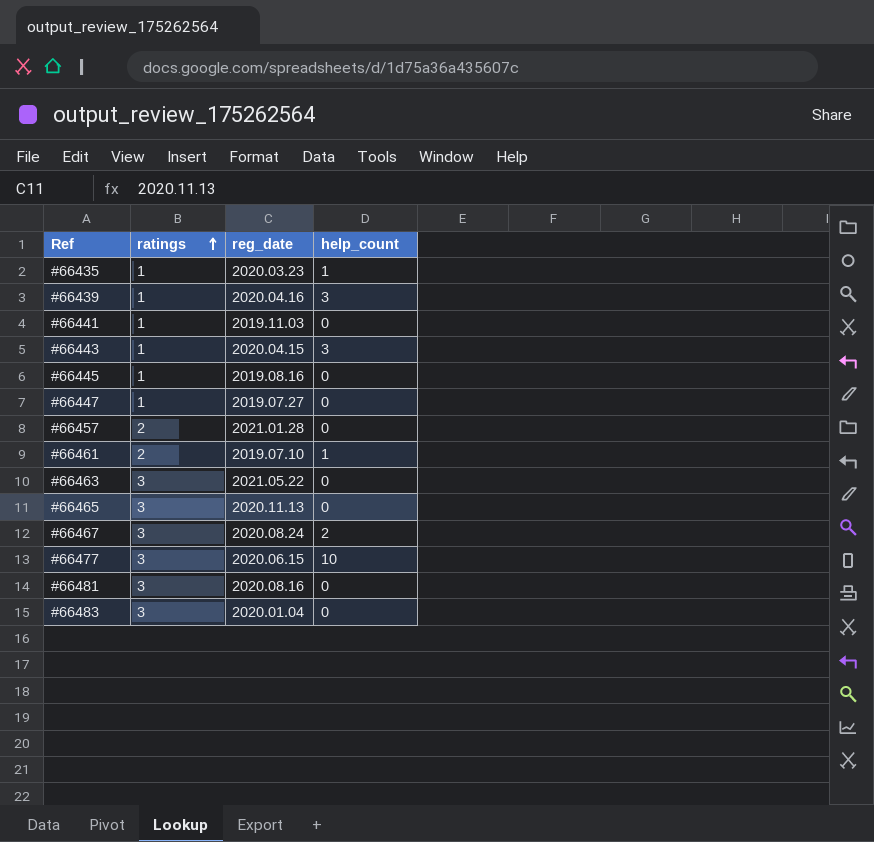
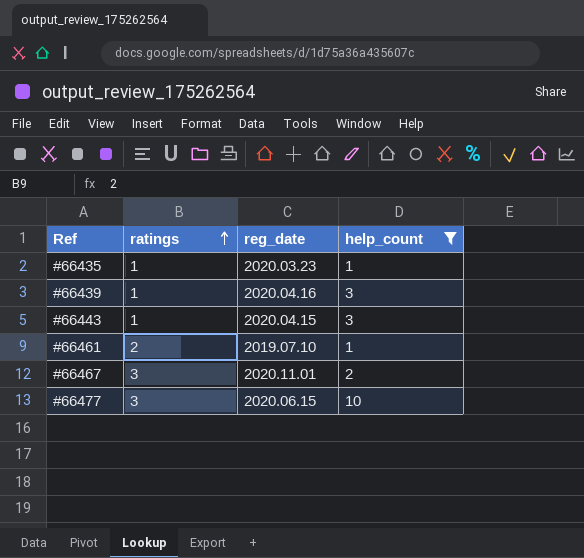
filter: none -> help_count != 0
#66467 | reg_date: 2020.08.24 -> 2020.11.01

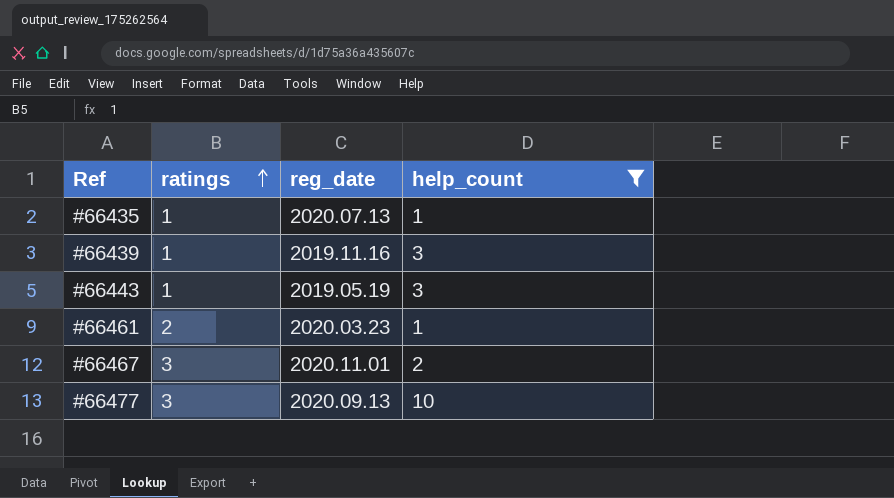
#66435 | reg_date: 2020.03.23 -> 2020.07.13
#66439 | reg_date: 2020.04.16 -> 2019.11.16
#66443 | reg_date: 2020.04.15 -> 2019.05.19
#66461 | reg_date: 2019.07.10 -> 2020.03.23
#66477 | reg_date: 2020.06.15 -> 2020.09.13

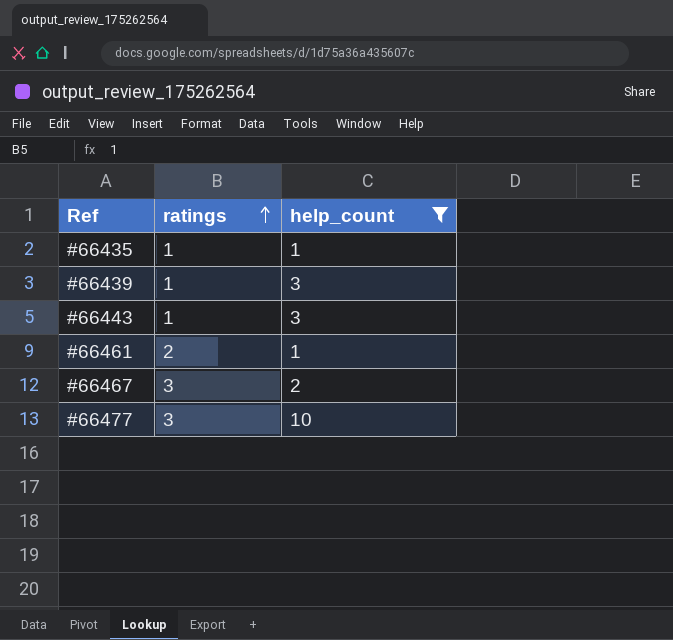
column reg_date | position: 3 -> none

